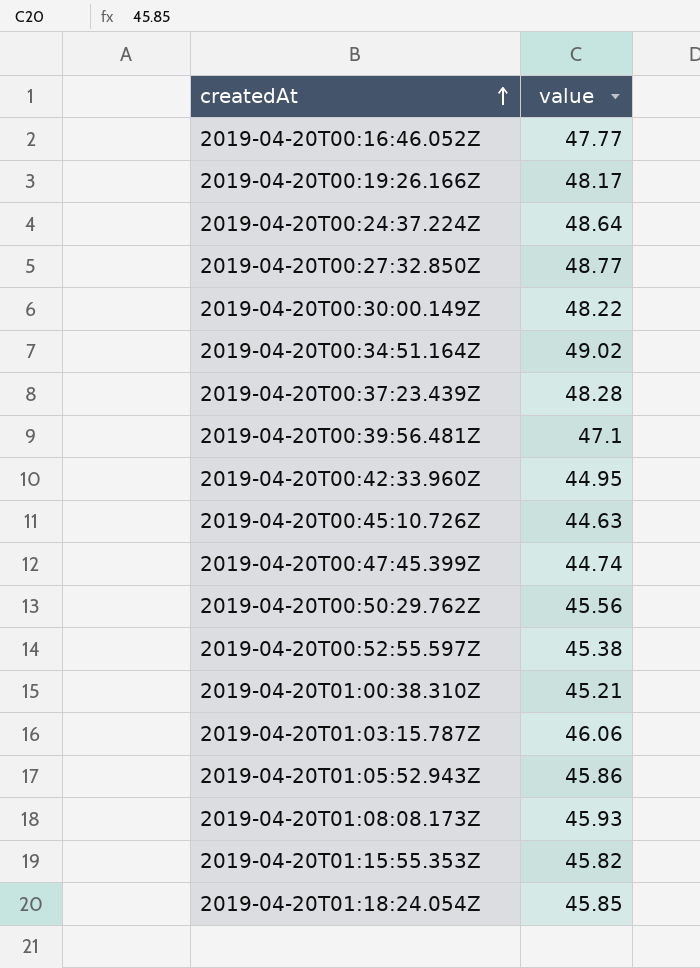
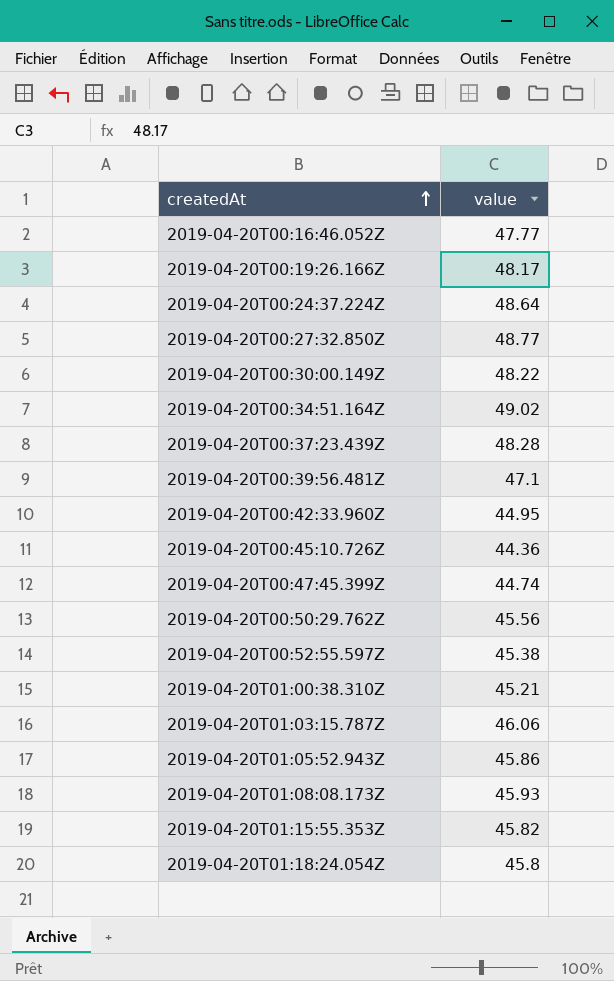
2019-04-20T00:45:10.726Z | value: 44.63 -> 44.36
2019-04-20T01:18:24.054Z | value: 45.85 -> 45.8

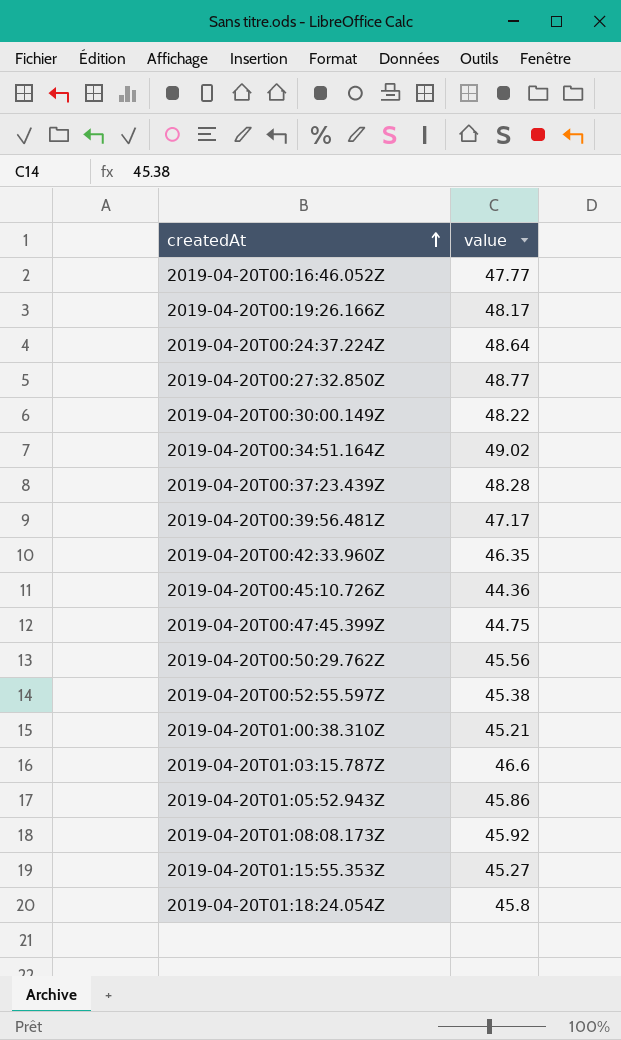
2019-04-20T00:39:56.481Z | value: 47.1 -> 47.17
2019-04-20T00:42:33.960Z | value: 44.95 -> 46.35
2019-04-20T00:47:45.399Z | value: 44.74 -> 44.75
2019-04-20T01:03:15.787Z | value: 46.06 -> 46.6
2019-04-20T01:08:08.173Z | value: 45.93 -> 45.92
2019-04-20T01:15:55.353Z | value: 45.82 -> 45.27

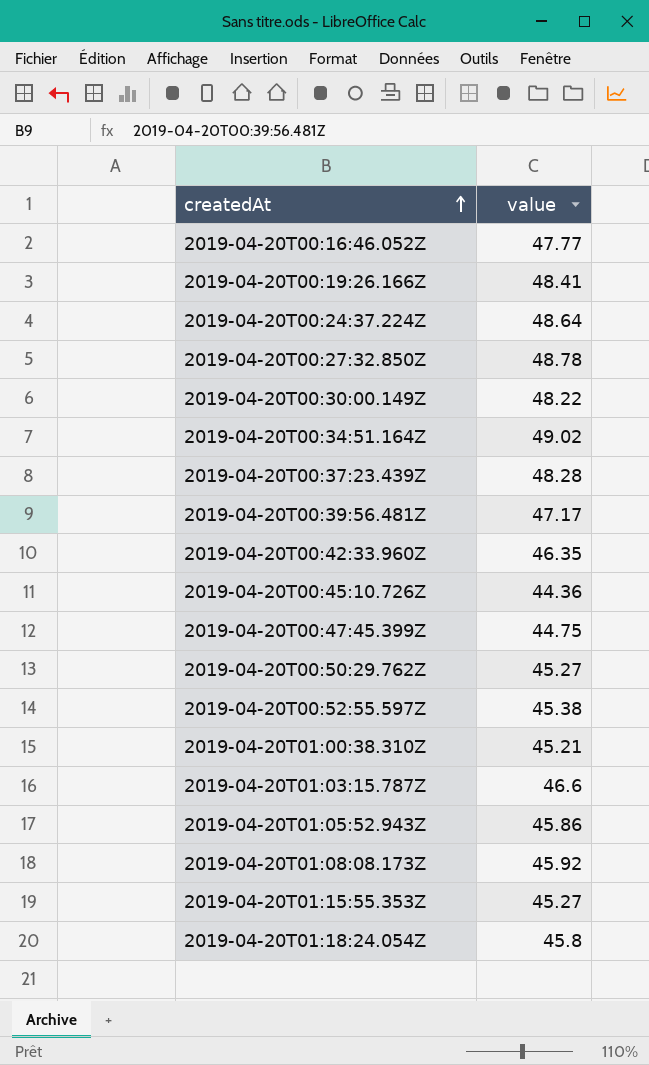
2019-04-20T00:19:26.166Z | value: 48.17 -> 48.41
2019-04-20T00:27:32.850Z | value: 48.77 -> 48.78
2019-04-20T00:50:29.762Z | value: 45.56 -> 45.27

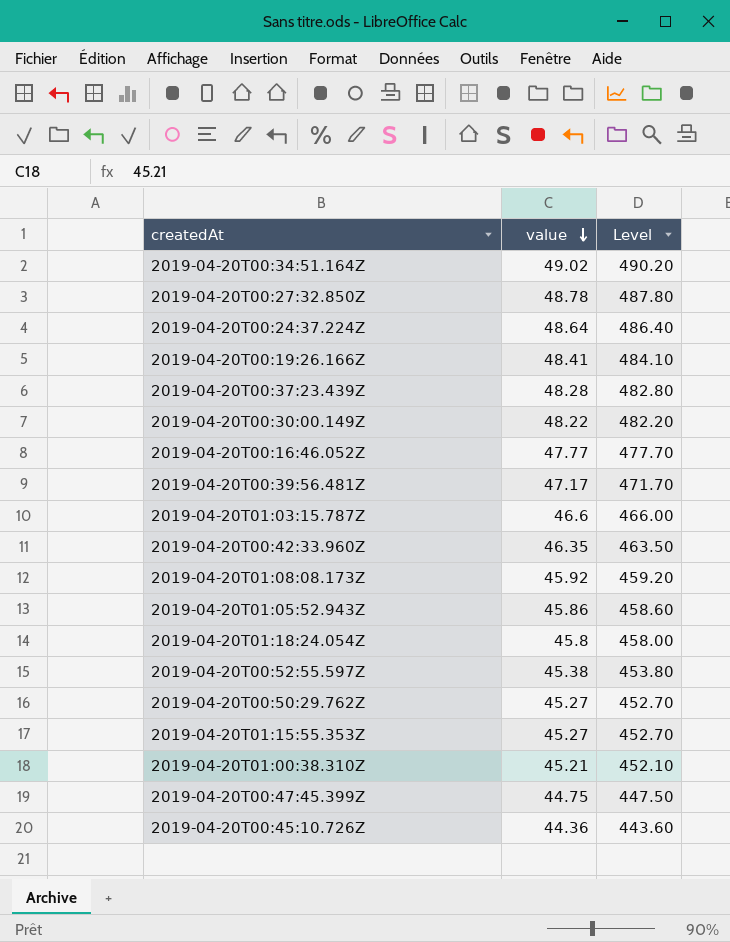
row order: createdAt ascending -> value descending
column Level | formula: none -> [value] * 10

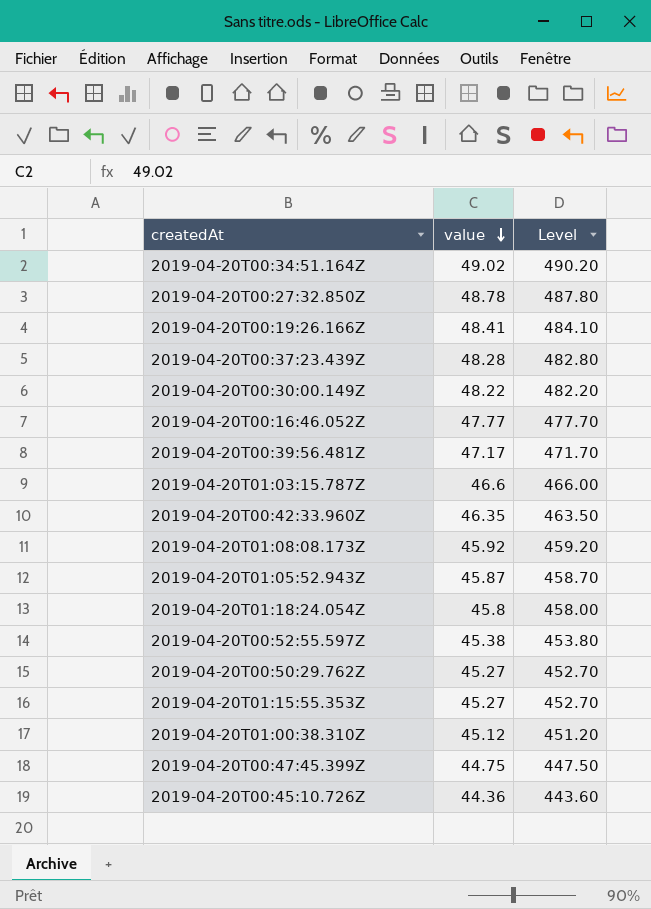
row 2019-04-20T00:24:37.224Z: 48.64 | 486.40 -> none
2019-04-20T01:05:52.943Z | value: 45.86 -> 45.87
2019-04-20T01:05:52.943Z | Level: 458.60 -> 458.70
2019-04-20T01:00:38.310Z | value: 45.21 -> 45.12
2019-04-20T01:00:38.310Z | Level: 452.10 -> 451.20

